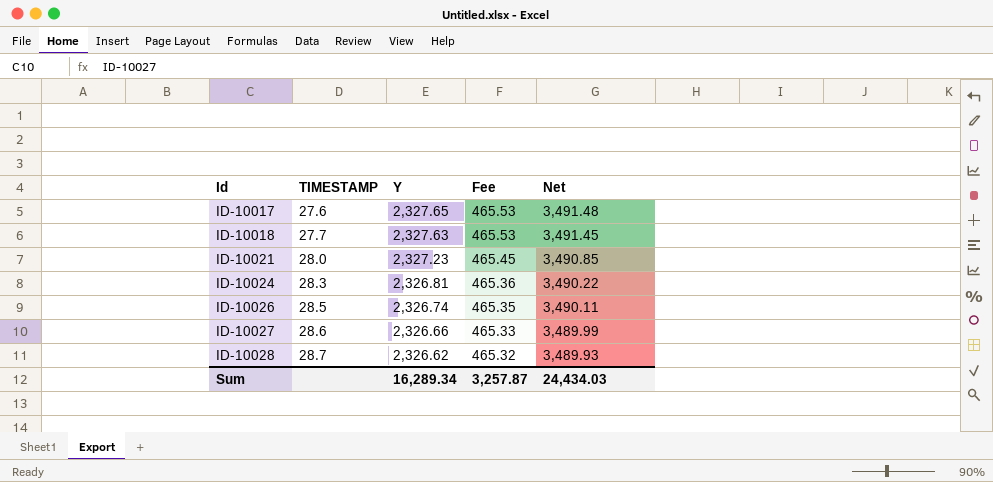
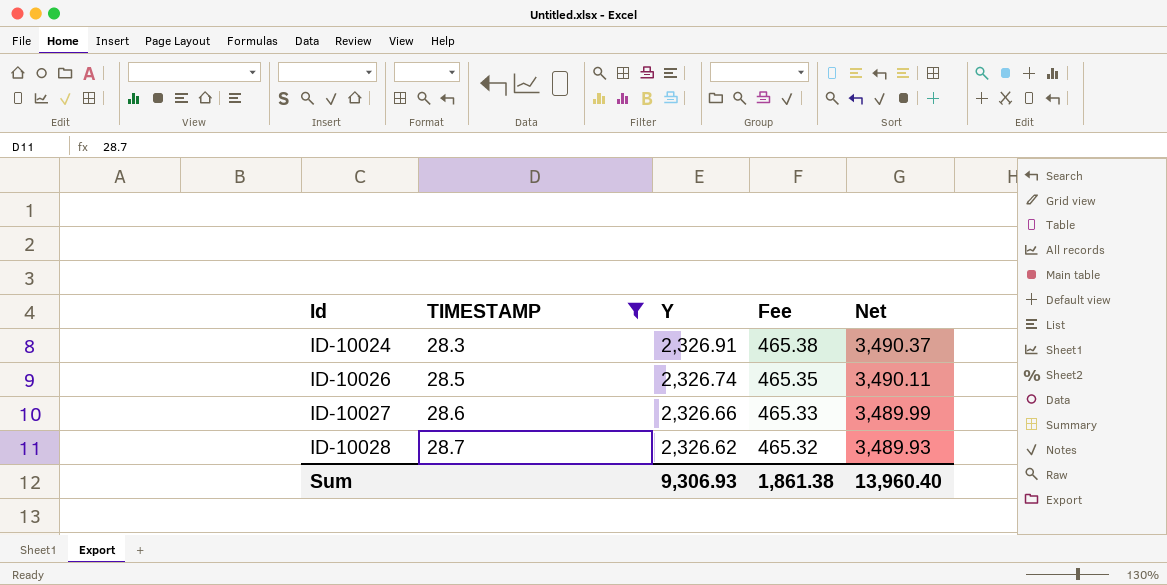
filter: none -> TIMESTAMP >= 28.3
ID-10024 | Y: 2,326.81 -> 2,326.91
ID-10024 | Fee: 465.36 -> 465.38
ID-10024 | Net: 3,490.22 -> 3,490.37
Sum | Y: 16,289.34 -> 9,306.93
Sum | Fee: 3,257.87 -> 1,861.38
Sum | Net: 24,434.03 -> 13,960.40

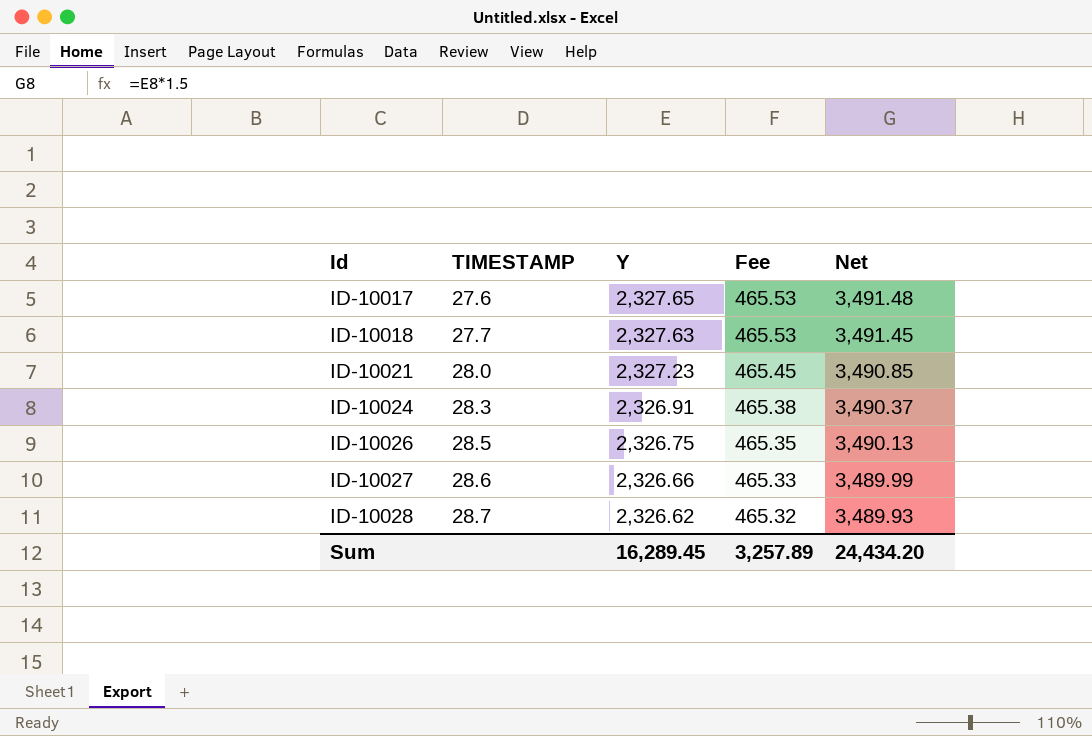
filter: TIMESTAMP >= 28.3 -> none
ID-10026 | Y: 2,326.74 -> 2,326.75
ID-10026 | Net: 3,490.11 -> 3,490.13
Sum | Y: 9,306.93 -> 16,289.45
Sum | Fee: 1,861.38 -> 3,257.89
Sum | Net: 13,960.40 -> 24,434.20

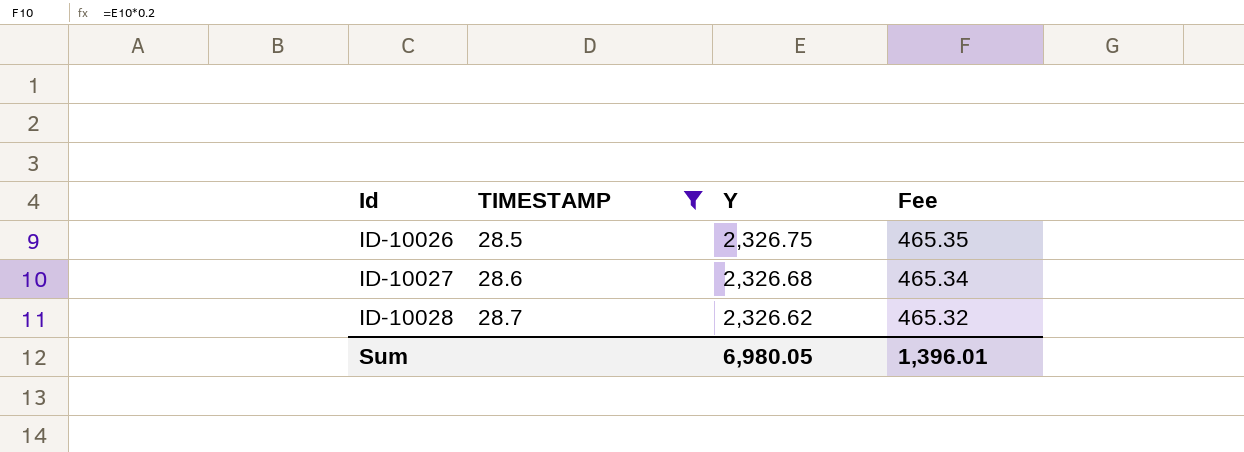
filter: none -> TIMESTAMP >= 28.5
column Net | formula: [Y] * 1.5 -> none
ID-10027 | Y: 2,326.66 -> 2,326.68
ID-10027 | Fee: 465.33 -> 465.34
Sum | Y: 16,289.45 -> 6,980.05
Sum | Fee: 3,257.89 -> 1,396.01

